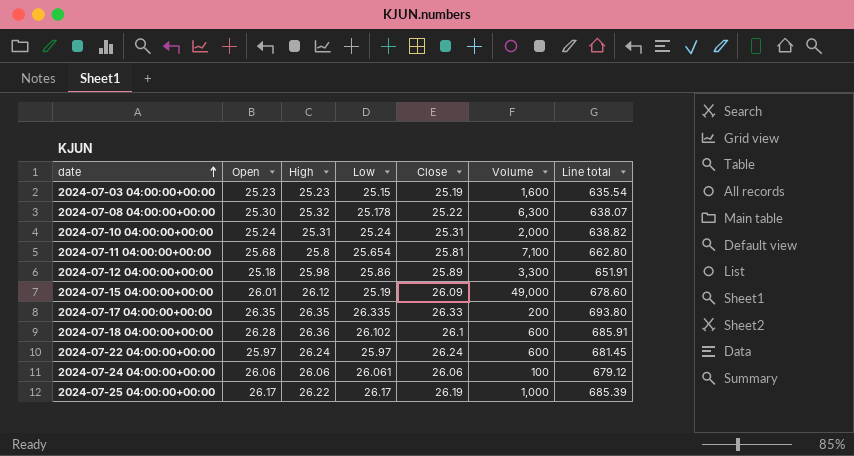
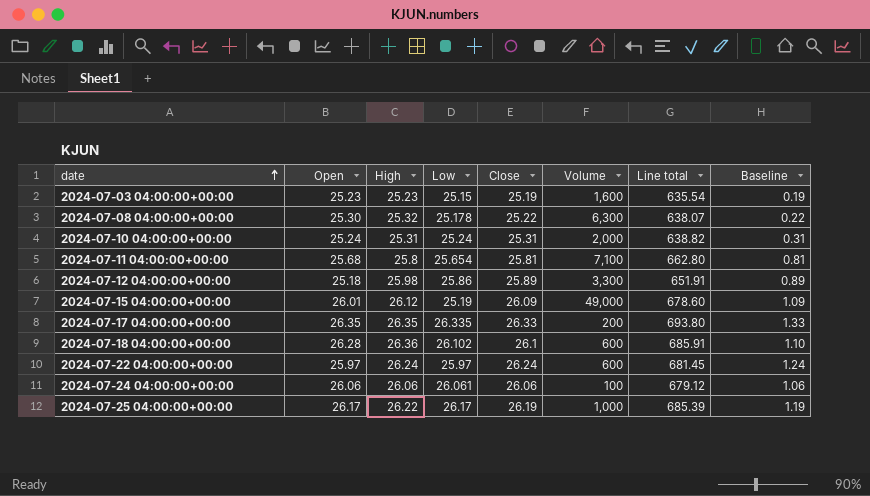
column Baseline | formula: none -> [Close] - 25

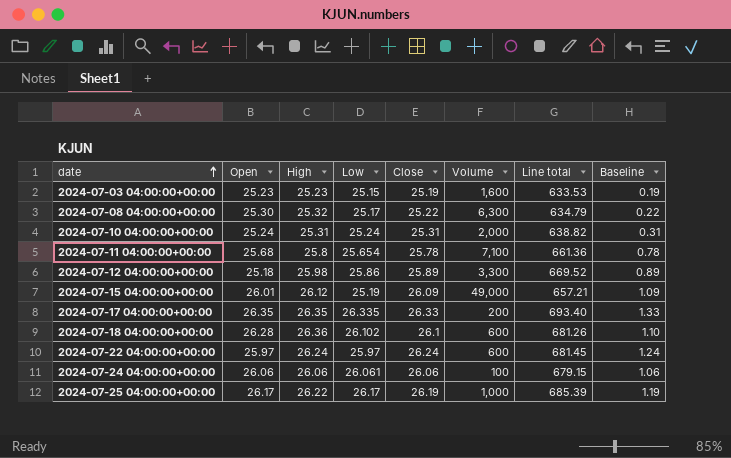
column Line total | formula: [Open] * [Close] -> [Low] * [Close]
2024-07-08 04:00:00+00:00 | Low: 25.178 -> 25.17
2024-07-11 04:00:00+00:00 | Close: 25.81 -> 25.78
2024-07-11 04:00:00+00:00 | Baseline: 0.81 -> 0.78

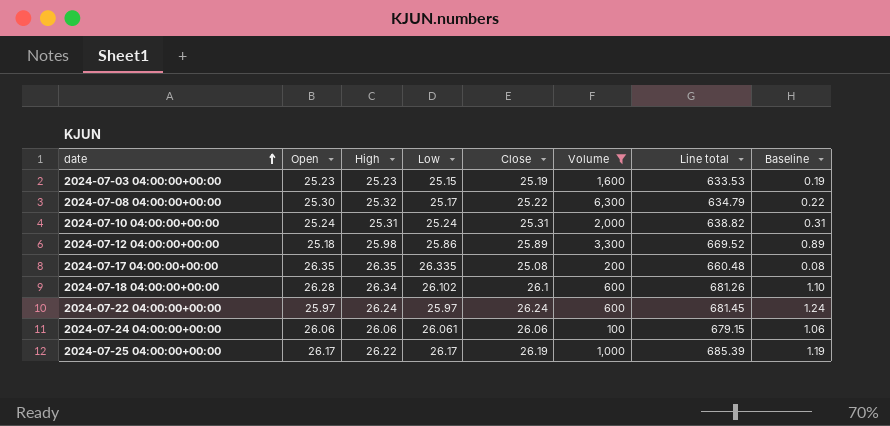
filter: none -> Volume <= 6,300
2024-07-17 04:00:00+00:00 | Close: 26.33 -> 25.08
2024-07-17 04:00:00+00:00 | Line total: 693.40 -> 660.48
2024-07-17 04:00:00+00:00 | Baseline: 1.33 -> 0.08
2024-07-18 04:00:00+00:00 | High: 26.36 -> 26.34

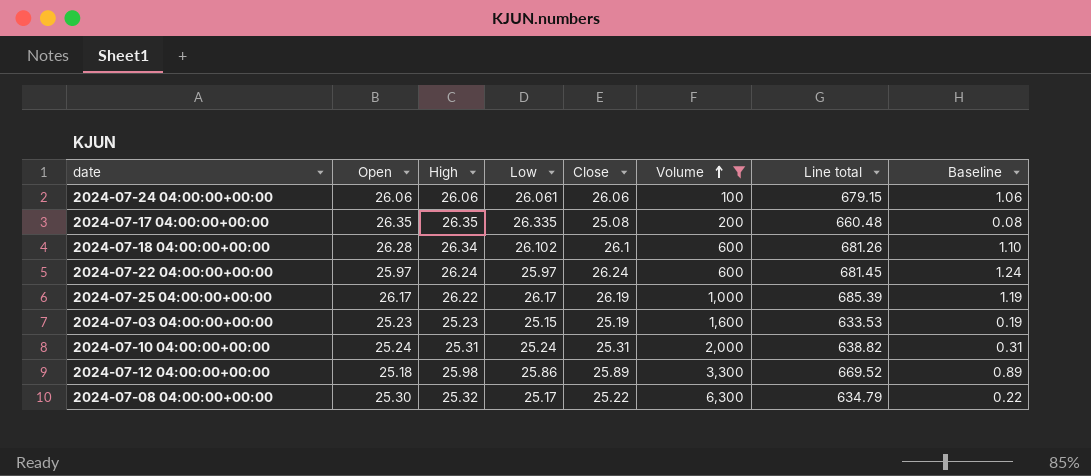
row order: date ascending -> Volume ascending

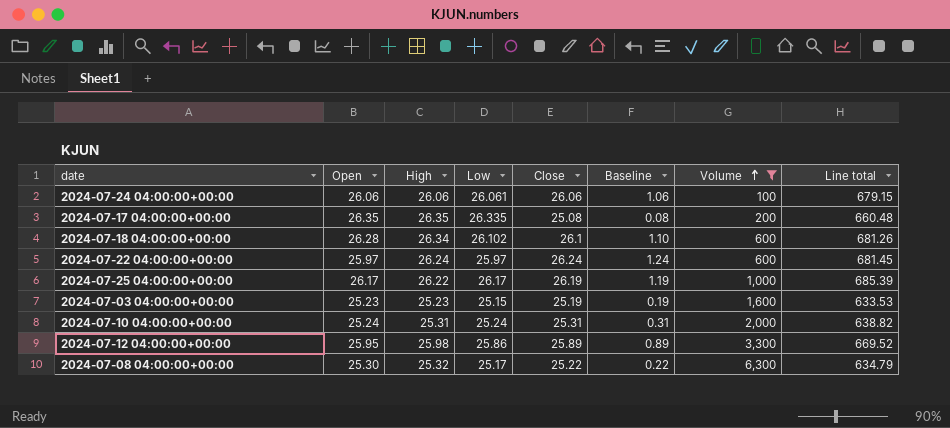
column Baseline | position: 8 -> 6
2024-07-12 04:00:00+00:00 | Open: 25.18 -> 25.95

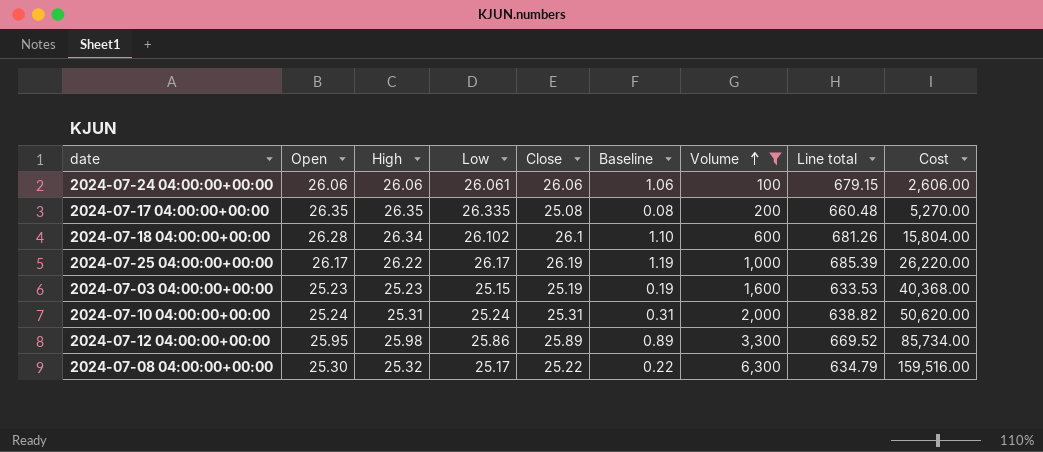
column Cost | formula: none -> [High] * [Volume]
row 2024-07-22 04:00:00+00:00: 25.97 | 26.24 | 25.97 | 26.24 | 1.24 | 600 | 681.45 -> none

